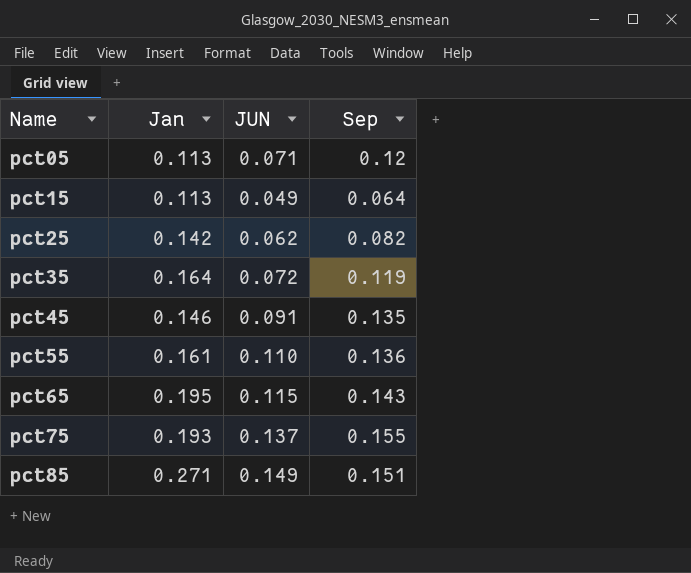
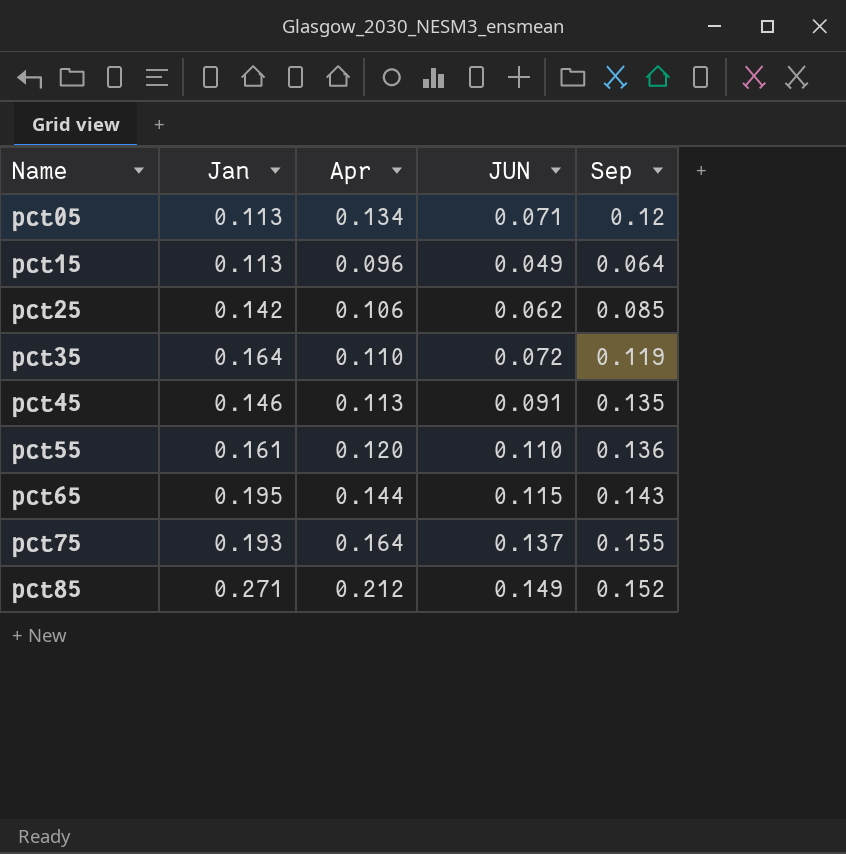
column Apr | position: none -> 3
pct25 | Sep: 0.082 -> 0.085
pct85 | Sep: 0.151 -> 0.152

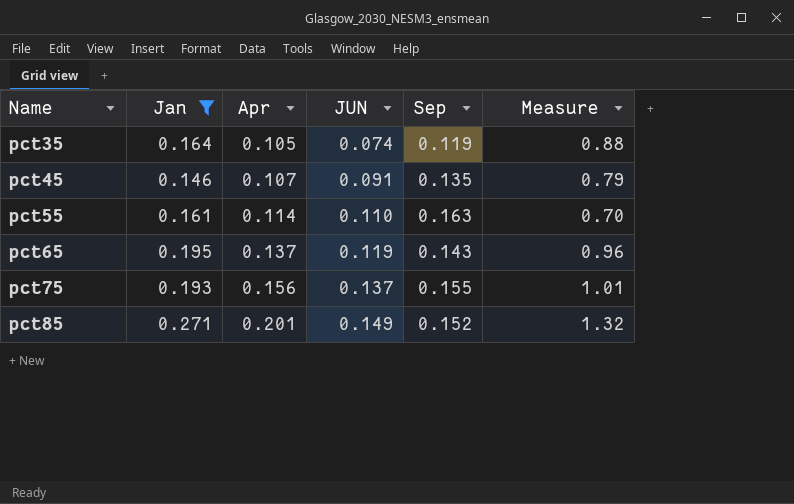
filter: none -> Jan >= 0.146
column Measure | formula: none -> [Apr] / [Sep]
pct35 | Apr: 0.110 -> 0.105
pct35 | JUN: 0.072 -> 0.074
pct45 | Apr: 0.113 -> 0.107
pct55 | Apr: 0.120 -> 0.114
pct55 | Sep: 0.136 -> 0.163
pct65 | Apr: 0.144 -> 0.137
pct65 | JUN: 0.115 -> 0.119
pct75 | Apr: 0.164 -> 0.156
pct85 | Apr: 0.212 -> 0.201

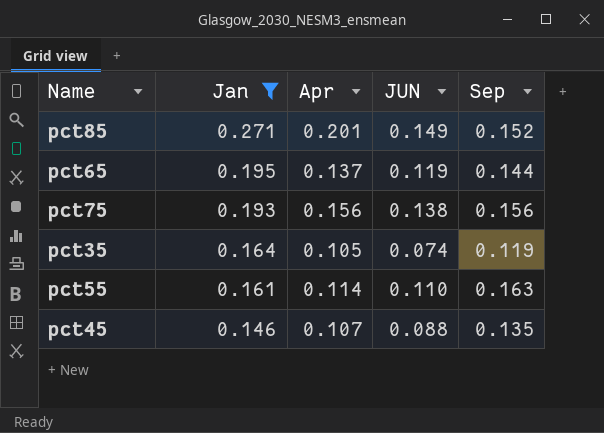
row order: Name ascending -> Jan descending
column Measure | formula: [Apr] / [Sep] -> none
pct65 | Sep: 0.143 -> 0.144
pct75 | JUN: 0.137 -> 0.138
pct75 | Sep: 0.155 -> 0.156
pct45 | JUN: 0.091 -> 0.088

